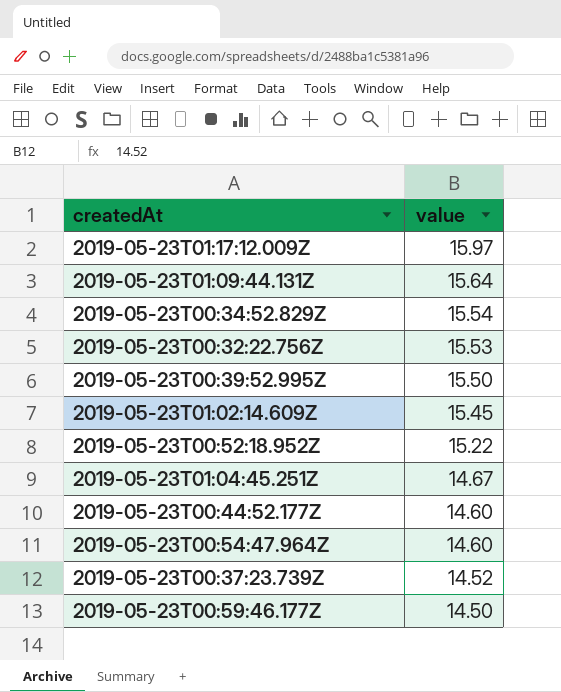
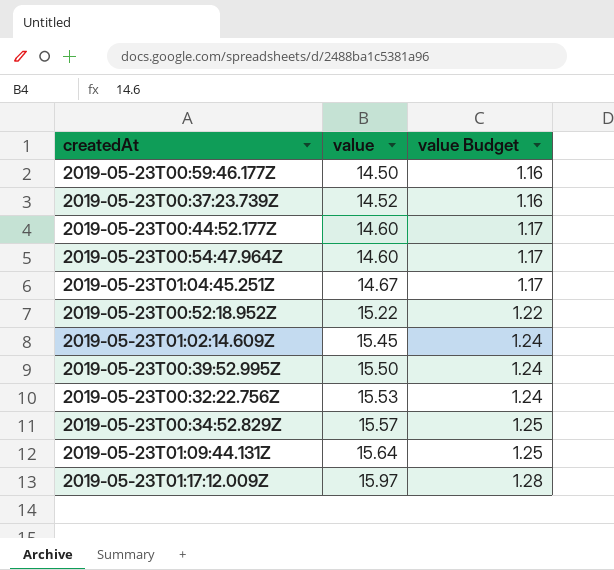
row order: value descending -> value ascending
column value Budget | formula: none -> [value] * 0.08
2019-05-23T00:34:52.829Z | value: 15.54 -> 15.57

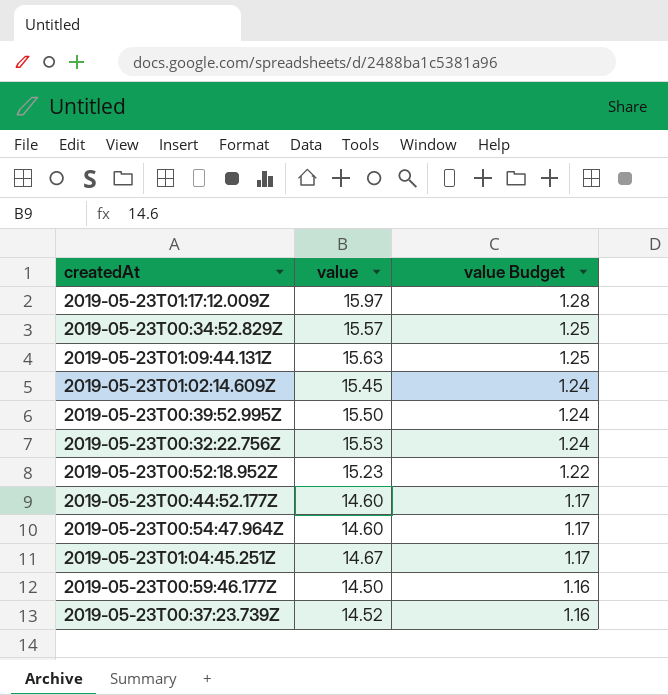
row order: value ascending -> value Budget descending
2019-05-23T01:09:44.131Z | value: 15.64 -> 15.63
2019-05-23T00:52:18.952Z | value: 15.22 -> 15.23

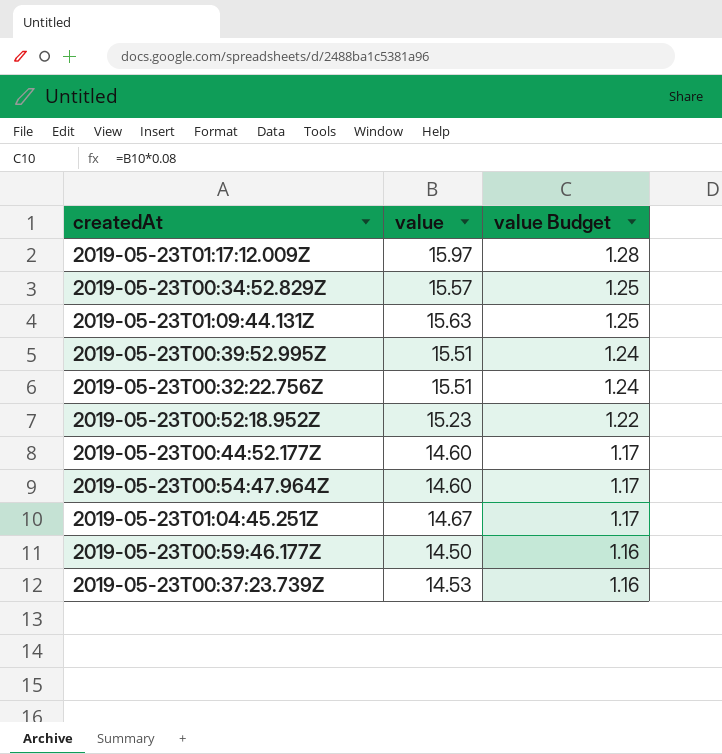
row 2019-05-23T01:02:14.609Z: 15.45 | 1.24 -> none
2019-05-23T00:39:52.995Z | value: 15.50 -> 15.51
2019-05-23T00:32:22.756Z | value: 15.53 -> 15.51
2019-05-23T00:37:23.739Z | value: 14.52 -> 14.53

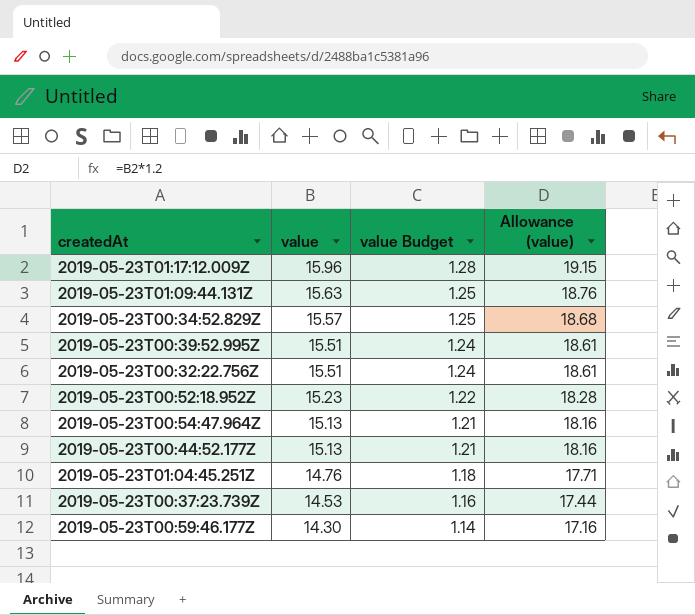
row order: value Budget descending -> value descending
column Allowance (value) | formula: none -> [value] * 1.2
2019-05-23T01:17:12.009Z | value: 15.97 -> 15.96
2019-05-23T00:54:47.964Z | value: 14.60 -> 15.13
2019-05-23T00:54:47.964Z | value Budget: 1.17 -> 1.21
2019-05-23T00:44:52.177Z | value: 14.60 -> 15.13
2019-05-23T00:44:52.177Z | value Budget: 1.17 -> 1.21
2019-05-23T01:04:45.251Z | value: 14.67 -> 14.76
2019-05-23T01:04:45.251Z | value Budget: 1.17 -> 1.18
2019-05-23T00:59:46.177Z | value: 14.50 -> 14.30
2019-05-23T00:59:46.177Z | value Budget: 1.16 -> 1.14

